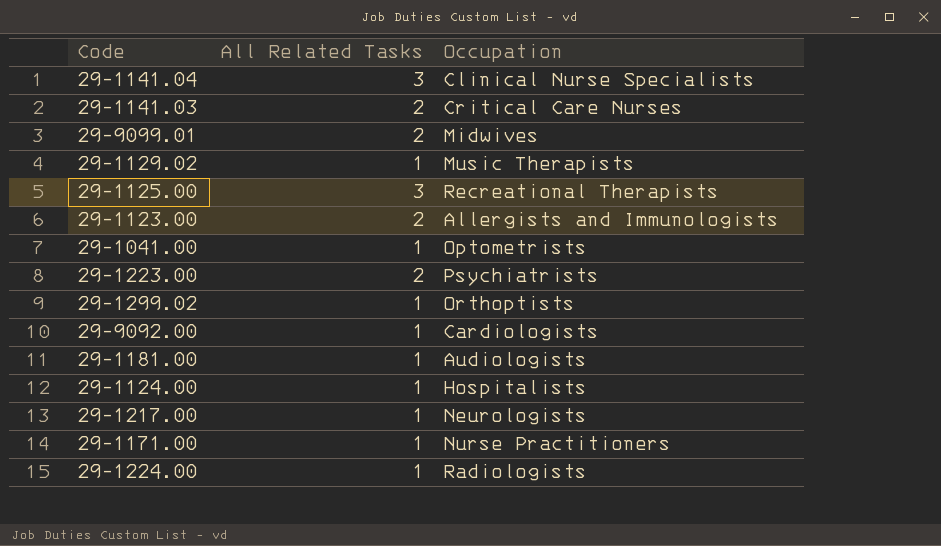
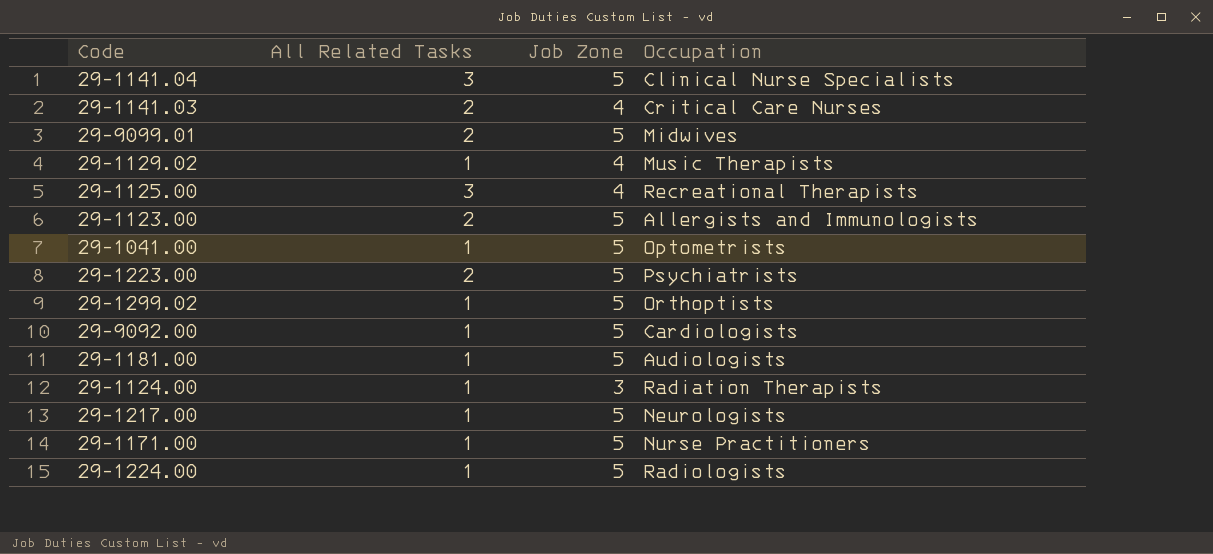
column Job Zone | position: none -> 3
29-1124.00 | Occupation: Hospitalists -> Radiation Therapists

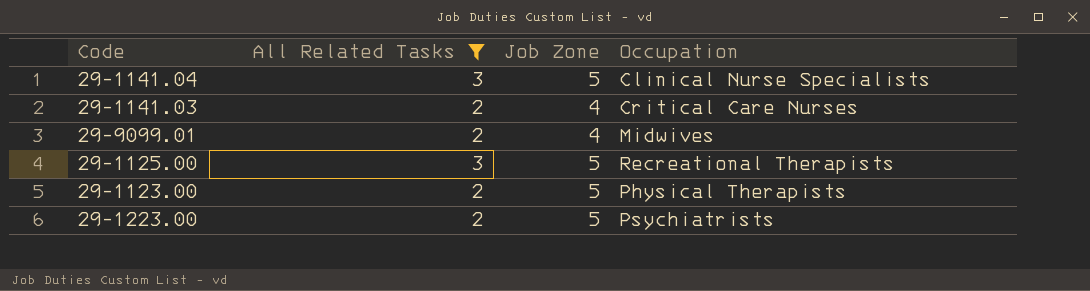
filter: none -> All Related Tasks != 1
29-9099.01 | Job Zone: 5 -> 4
29-1125.00 | Job Zone: 4 -> 5
29-1123.00 | Occupation: Allergists and Immunologists -> Physical Therapists

